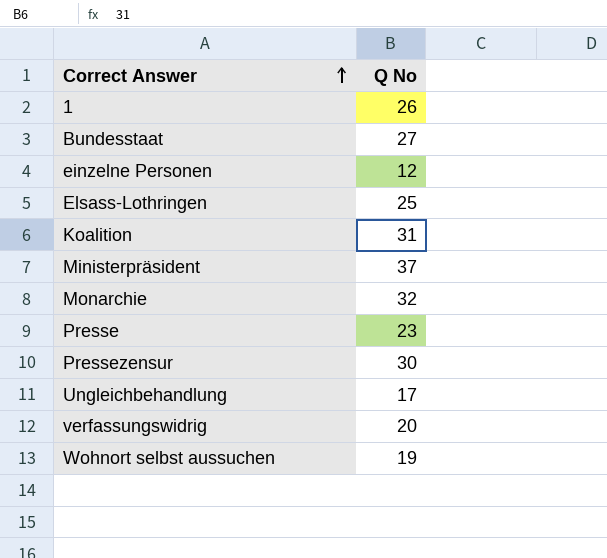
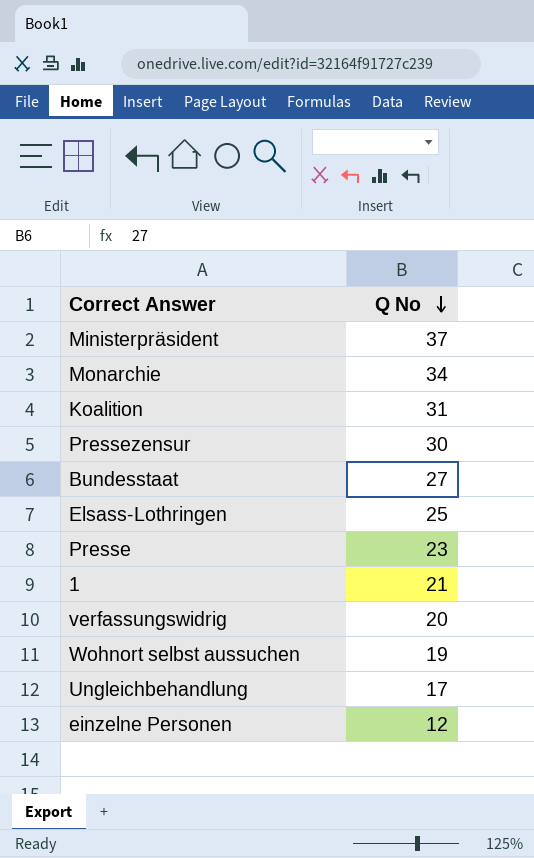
row order: Correct Answer ascending -> Q No descending
Monarchie | Q No: 32 -> 34
1 | Q No: 26 -> 21

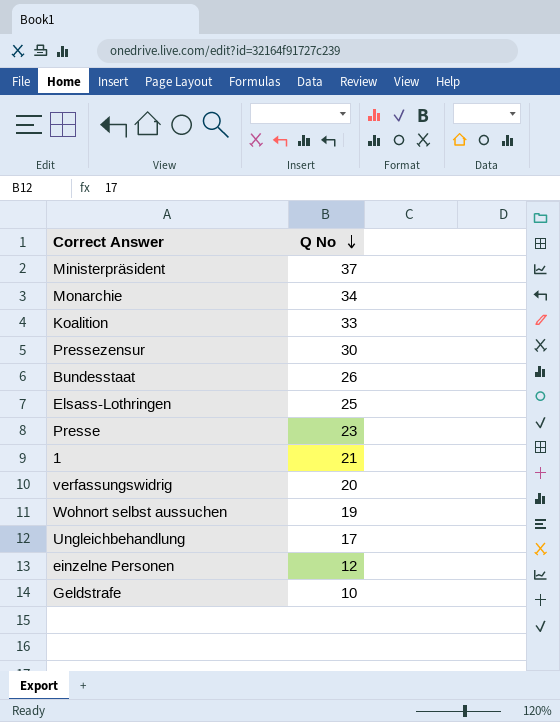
Koalition | Q No: 31 -> 33
Bundesstaat | Q No: 27 -> 26
row Geldstrafe: none -> 10

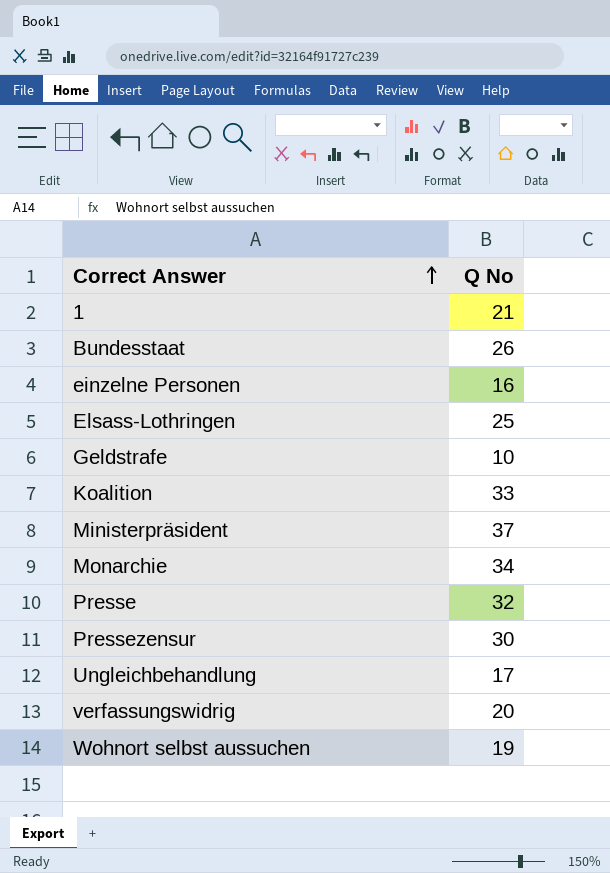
row order: Q No descending -> Correct Answer ascending
einzelne Personen | Q No: 12 -> 16
Presse | Q No: 23 -> 32

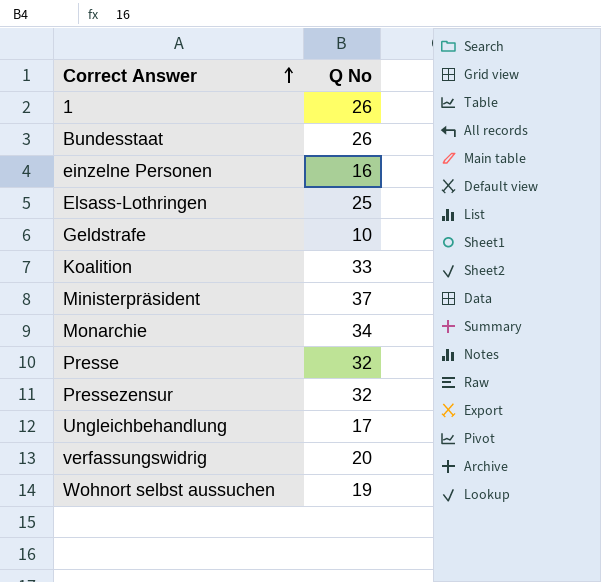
1 | Q No: 21 -> 26
Pressezensur | Q No: 30 -> 32

